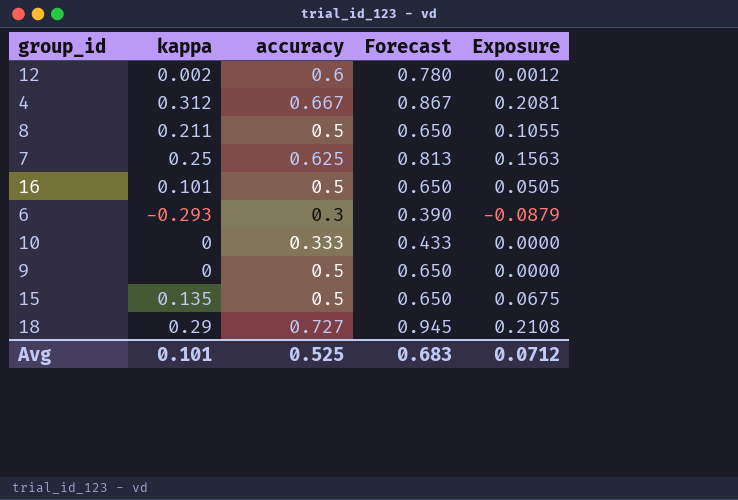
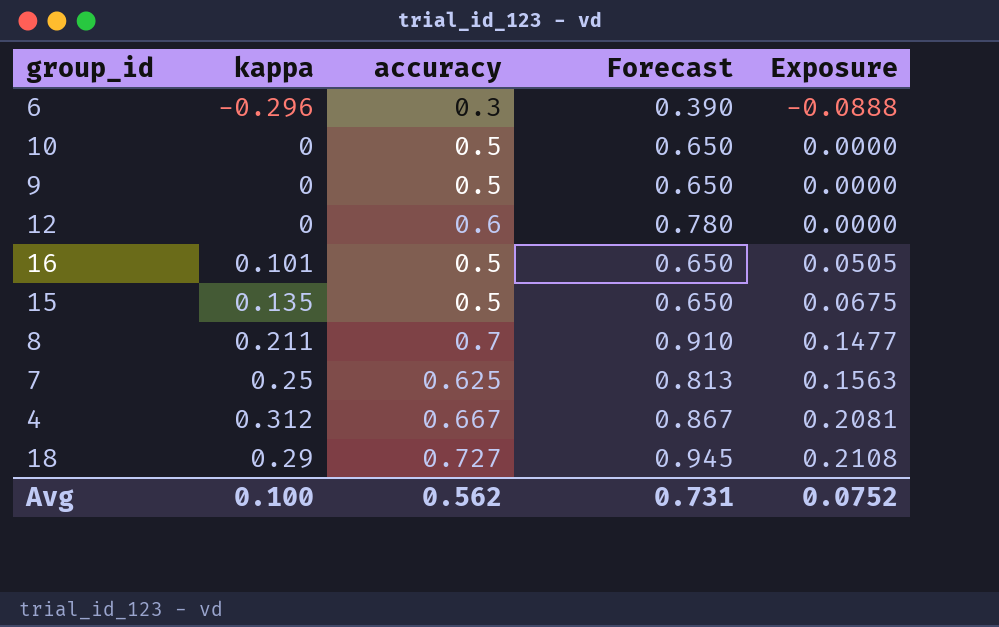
row order: none -> Exposure ascending
6 | kappa: -0.293 -> -0.296
6 | Exposure: -0.0879 -> -0.0888
10 | accuracy: 0.333 -> 0.5
10 | Forecast: 0.433 -> 0.650
12 | kappa: 0.002 -> 0
12 | Exposure: 0.0012 -> 0.0000
8 | accuracy: 0.5 -> 0.7
8 | Forecast: 0.650 -> 0.910
8 | Exposure: 0.1055 -> 0.1477
Avg | kappa: 0.101 -> 0.100
Avg | accuracy: 0.525 -> 0.562
Avg | Forecast: 0.683 -> 0.731
Avg | Exposure: 0.0712 -> 0.0752

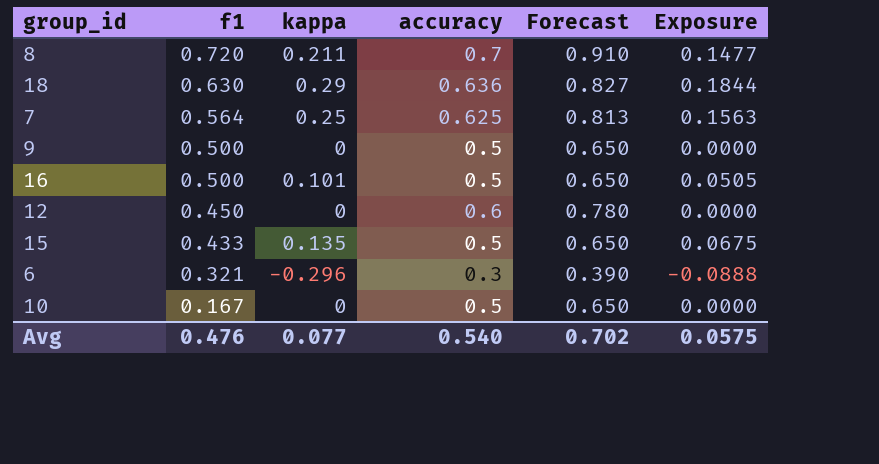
row order: Exposure ascending -> f1 descending
column f1 | position: none -> 2
row 4: 0.312 | 0.667 | 0.867 | 0.2081 -> none
18 | accuracy: 0.727 -> 0.636
18 | Forecast: 0.945 -> 0.827
18 | Exposure: 0.2108 -> 0.1844
Avg | kappa: 0.100 -> 0.077
Avg | accuracy: 0.562 -> 0.540
Avg | Forecast: 0.731 -> 0.702
Avg | Exposure: 0.0752 -> 0.0575

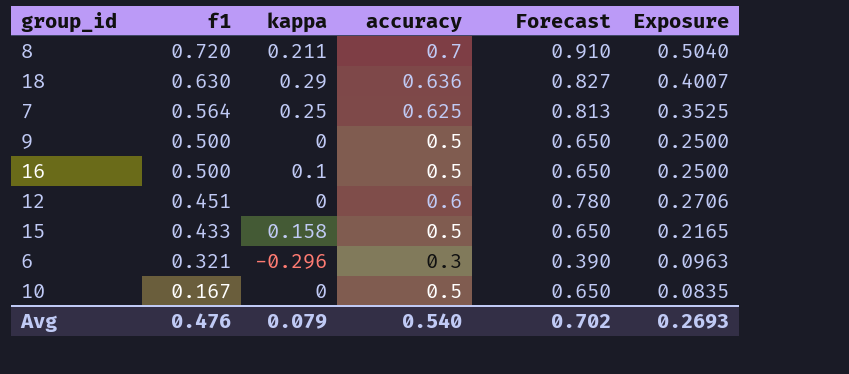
column Exposure | formula: [kappa] * [accuracy] -> [f1] * [accuracy]
16 | kappa: 0.101 -> 0.1
12 | f1: 0.450 -> 0.451
15 | kappa: 0.135 -> 0.158
Avg | kappa: 0.077 -> 0.079
Avg | Exposure: 0.0575 -> 0.2693

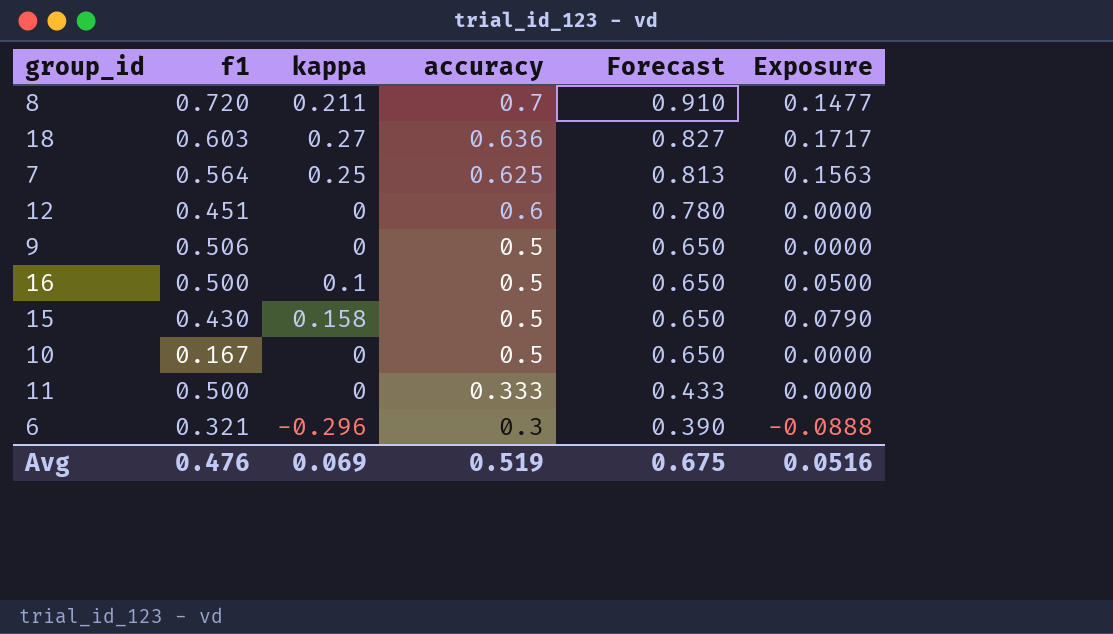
row order: f1 descending -> accuracy descending
column Exposure | formula: [f1] * [accuracy] -> [kappa] * [accuracy]
18 | f1: 0.630 -> 0.603
18 | kappa: 0.29 -> 0.27
9 | f1: 0.500 -> 0.506
15 | f1: 0.433 -> 0.430
row 11: none -> 0.500 | 0 | 0.333 | 0.433 | 0.0000
Avg | kappa: 0.079 -> 0.069
Avg | accuracy: 0.540 -> 0.519
Avg | Forecast: 0.702 -> 0.675
Avg | Exposure: 0.2693 -> 0.0516

